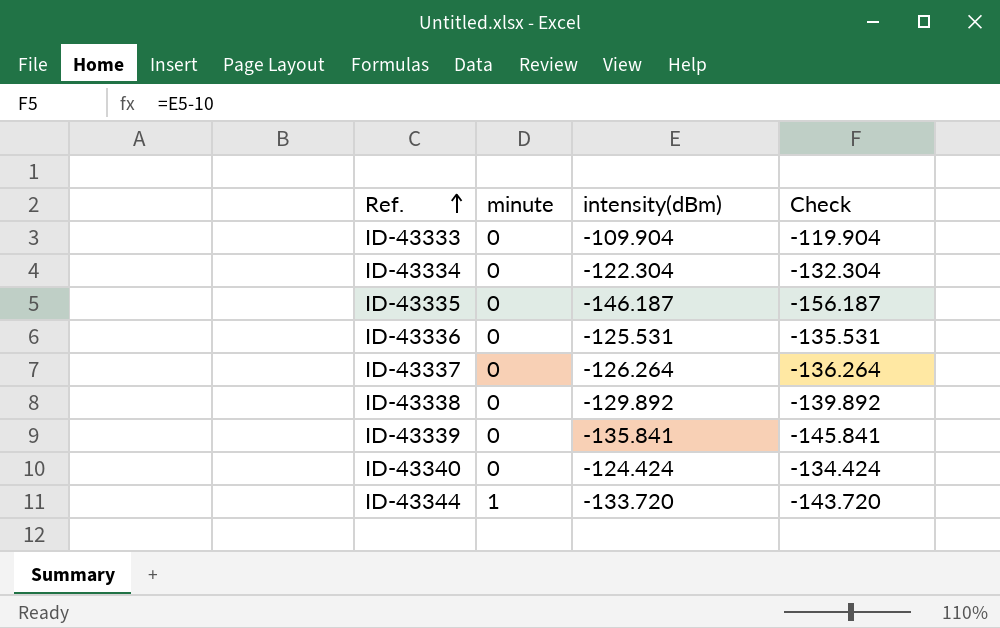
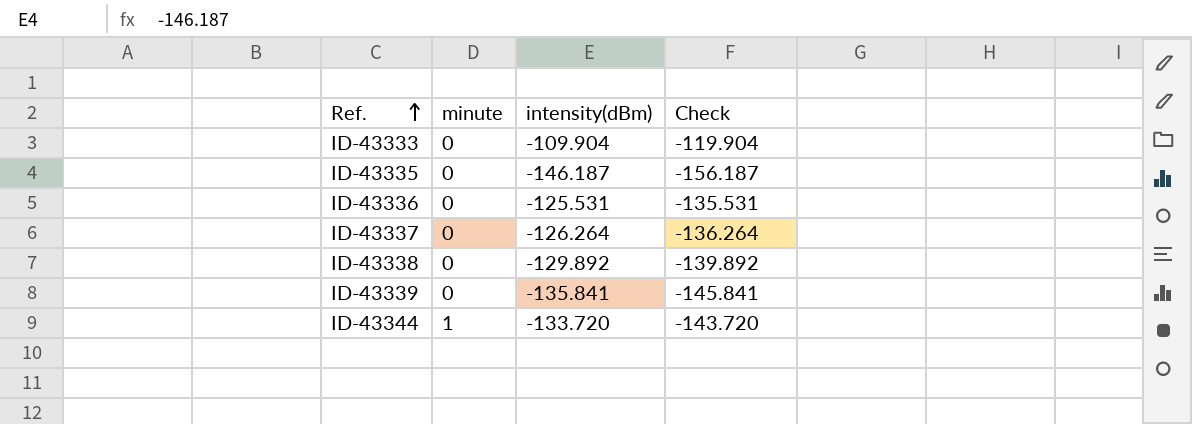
row ID-43334: 0 | -122.304 | -132.304 -> none
row ID-43340: 0 | -124.424 | -134.424 -> none

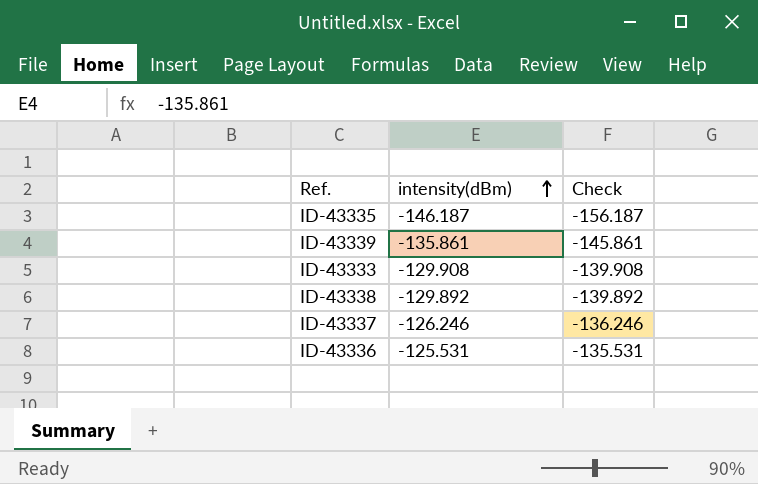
row order: Ref. ascending -> intensity(dBm) ascending
column minute | position: 2 -> none
row ID-43344: 1 | -133.720 | -143.720 -> none
ID-43339 | intensity(dBm): -135.841 -> -135.861
ID-43339 | Check: -145.841 -> -145.861
ID-43333 | intensity(dBm): -109.904 -> -129.908
ID-43333 | Check: -119.904 -> -139.908
ID-43337 | intensity(dBm): -126.264 -> -126.246
ID-43337 | Check: -136.264 -> -136.246

